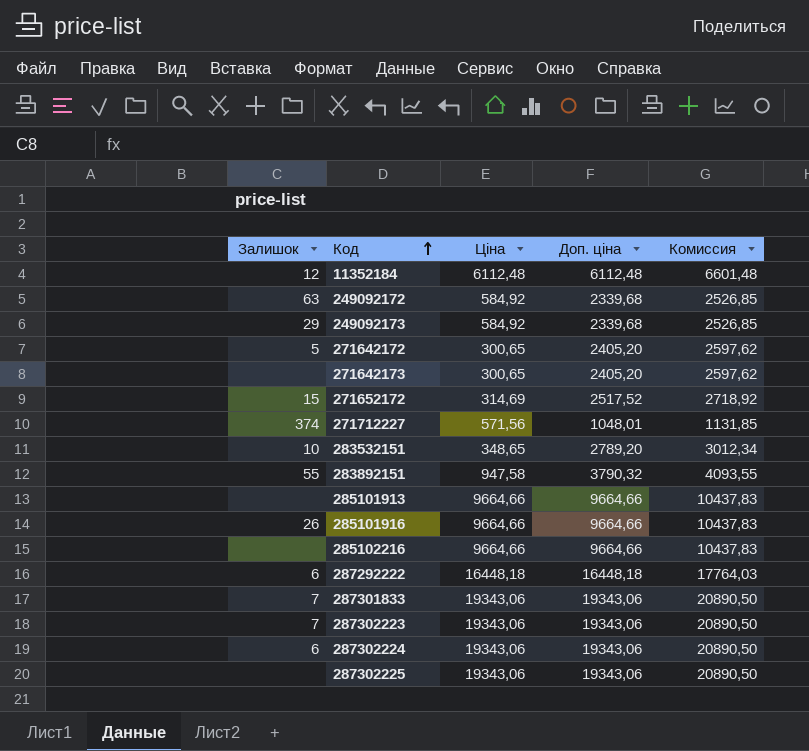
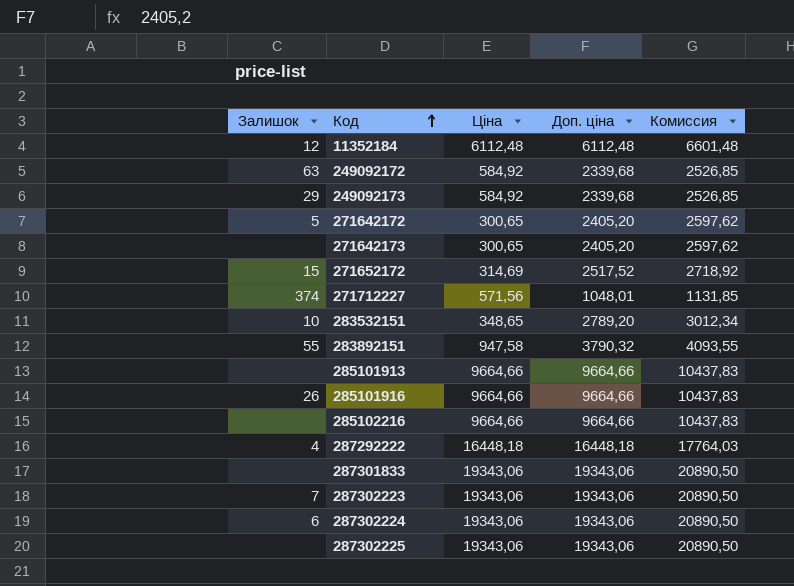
287292222 | Залишок: 6 -> 4
287301833 | Залишок: 7 -> none

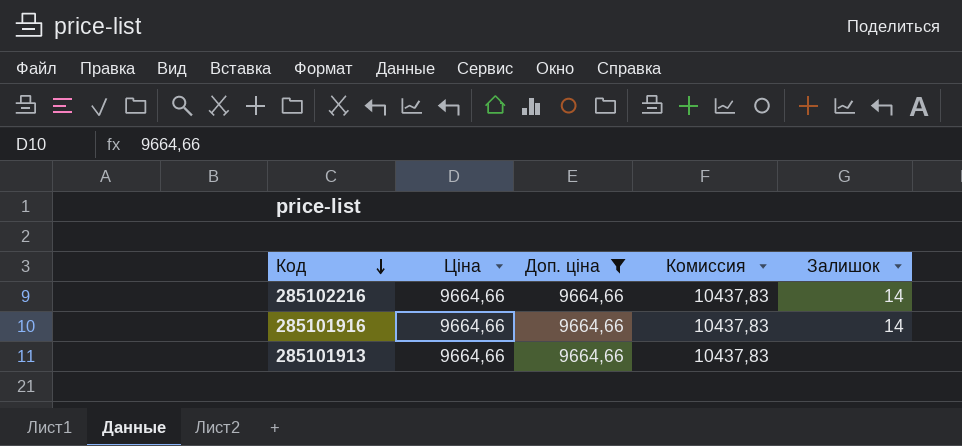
filter: none -> Доп. ціна = 9664,66
row order: Код ascending -> Код descending
column Залишок | position: 1 -> 5
285102216 | Залишок: none -> 14
285101916 | Залишок: 26 -> 14

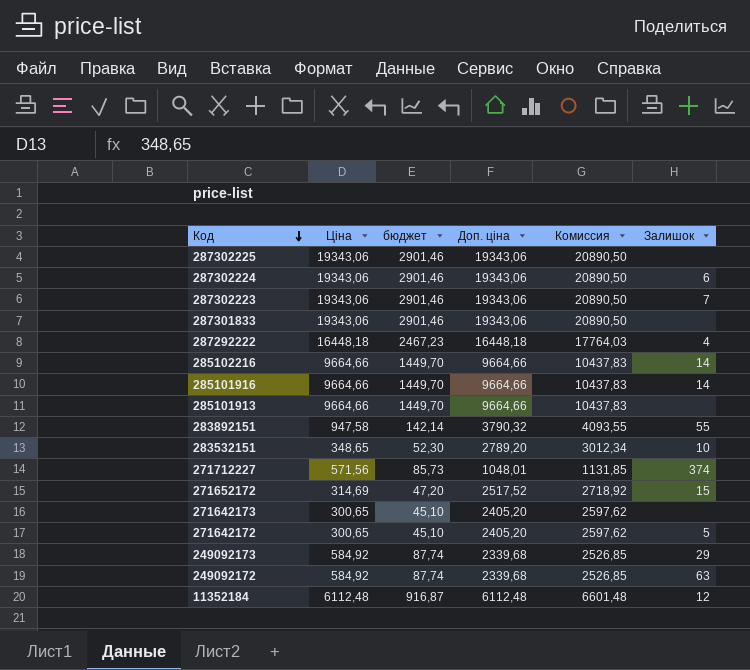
filter: Доп. ціна = 9664,66 -> none
column бюджет | formula: none -> [Ціна] * 0,15

